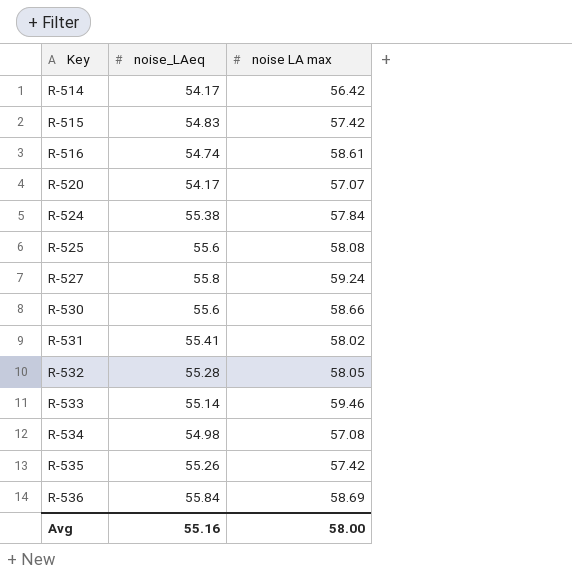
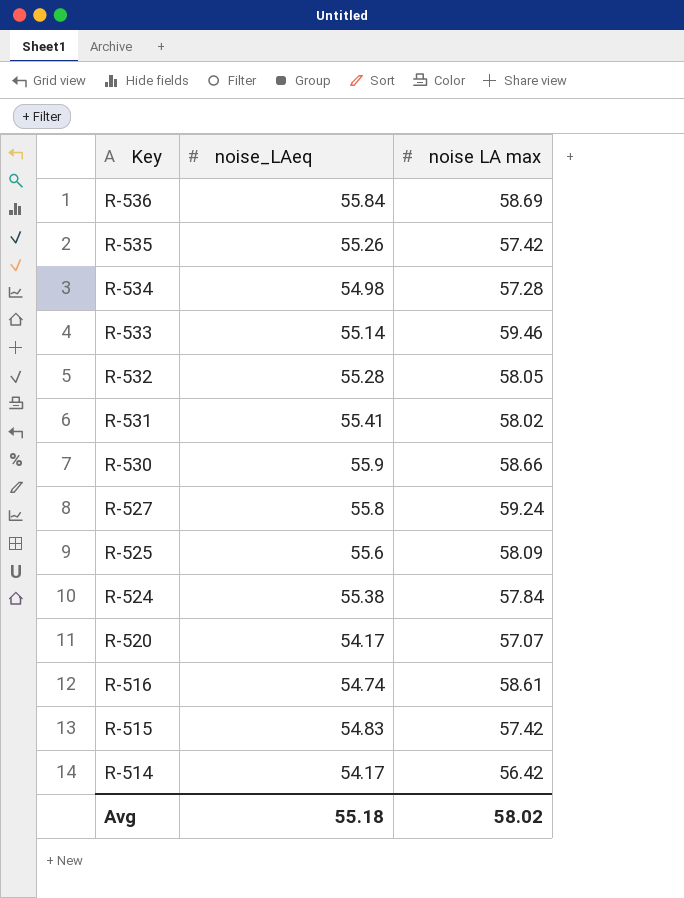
row order: Key ascending -> Key descending
R-534 | noise LA max: 57.08 -> 57.28
R-530 | noise_LAeq: 55.6 -> 55.9
R-525 | noise LA max: 58.08 -> 58.09
Avg | noise_LAeq: 55.16 -> 55.18
Avg | noise LA max: 58.00 -> 58.02

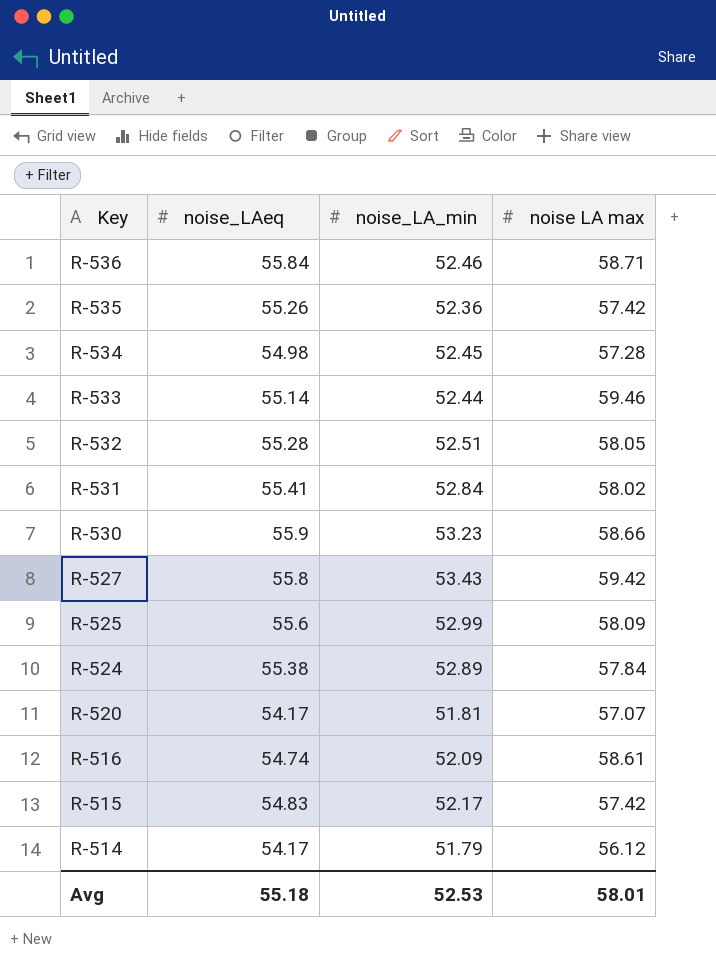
column noise_LA_min | position: none -> 3
R-536 | noise LA max: 58.69 -> 58.71
R-527 | noise LA max: 59.24 -> 59.42
R-514 | noise LA max: 56.42 -> 56.12
Avg | noise LA max: 58.02 -> 58.01

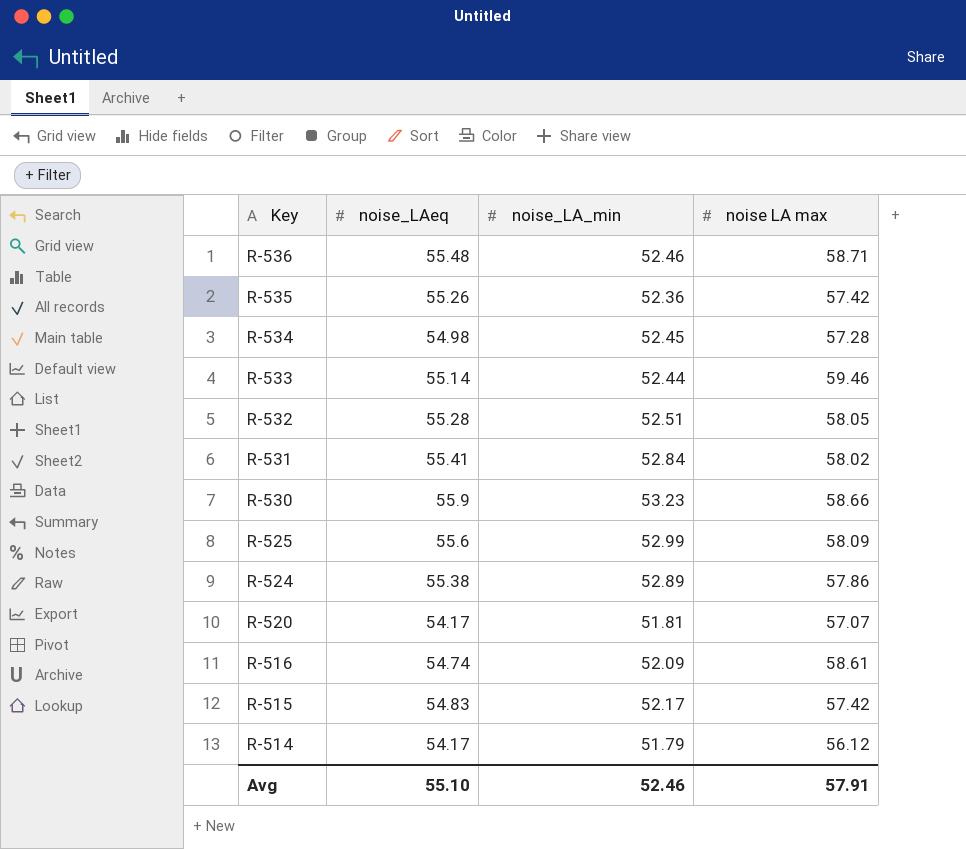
row R-527: 55.8 | 53.43 | 59.42 -> none
R-536 | noise_LAeq: 55.84 -> 55.48
R-524 | noise LA max: 57.84 -> 57.86
Avg | noise_LAeq: 55.18 -> 55.10
Avg | noise_LA_min: 52.53 -> 52.46
Avg | noise LA max: 58.01 -> 57.91

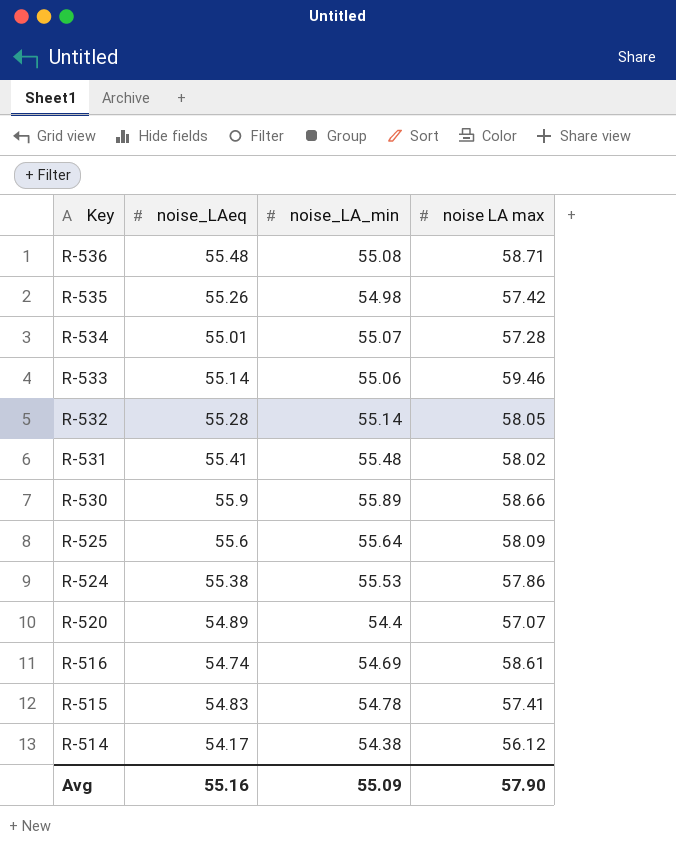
R-536 | noise_LA_min: 52.46 -> 55.08
R-535 | noise_LA_min: 52.36 -> 54.98
R-534 | noise_LAeq: 54.98 -> 55.01
R-534 | noise_LA_min: 52.45 -> 55.07
R-533 | noise_LA_min: 52.44 -> 55.06
R-532 | noise_LA_min: 52.51 -> 55.14
R-531 | noise_LA_min: 52.84 -> 55.48
R-530 | noise_LA_min: 53.23 -> 55.89
R-525 | noise_LA_min: 52.99 -> 55.64
R-524 | noise_LA_min: 52.89 -> 55.53
R-520 | noise_LAeq: 54.17 -> 54.89
R-520 | noise_LA_min: 51.81 -> 54.4
R-516 | noise_LA_min: 52.09 -> 54.69
R-515 | noise_LA_min: 52.17 -> 54.78
R-515 | noise LA max: 57.42 -> 57.41
R-514 | noise_LA_min: 51.79 -> 54.38
Avg | noise_LAeq: 55.10 -> 55.16
Avg | noise_LA_min: 52.46 -> 55.09
Avg | noise LA max: 57.91 -> 57.90

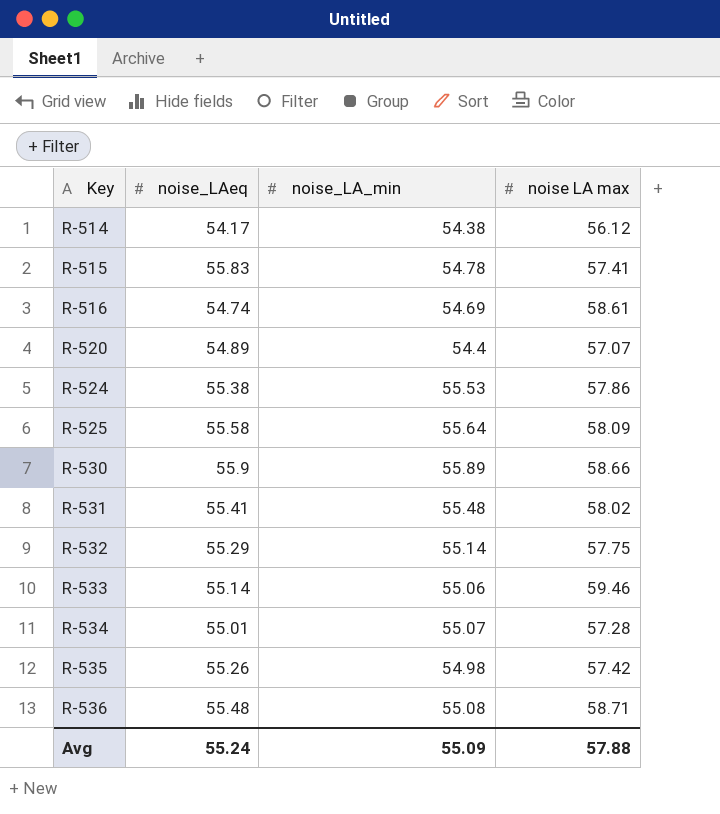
row order: Key descending -> Key ascending
R-515 | noise_LAeq: 54.83 -> 55.83
R-525 | noise_LAeq: 55.6 -> 55.58
R-532 | noise_LAeq: 55.28 -> 55.29
R-532 | noise LA max: 58.05 -> 57.75
Avg | noise_LAeq: 55.16 -> 55.24
Avg | noise LA max: 57.90 -> 57.88

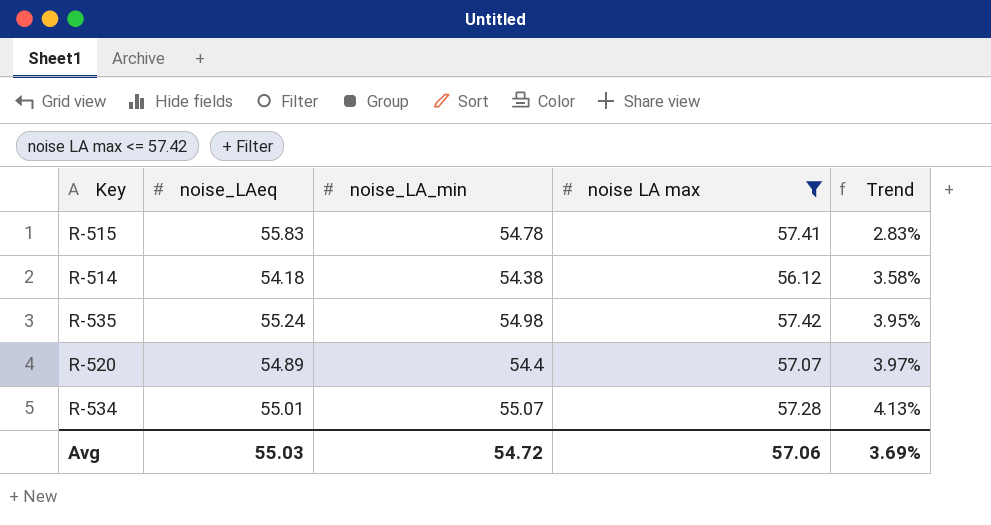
filter: none -> noise LA max <= 57.42
row order: Key ascending -> Trend ascending
column Trend | formula: none -> ([noise LA max] - [noise_LAeq]) / [noise_LAeq]
R-514 | noise_LAeq: 54.17 -> 54.18
R-535 | noise_LAeq: 55.26 -> 55.24
Avg | noise_LAeq: 55.24 -> 55.03
Avg | noise_LA_min: 55.09 -> 54.72
Avg | noise LA max: 57.88 -> 57.06

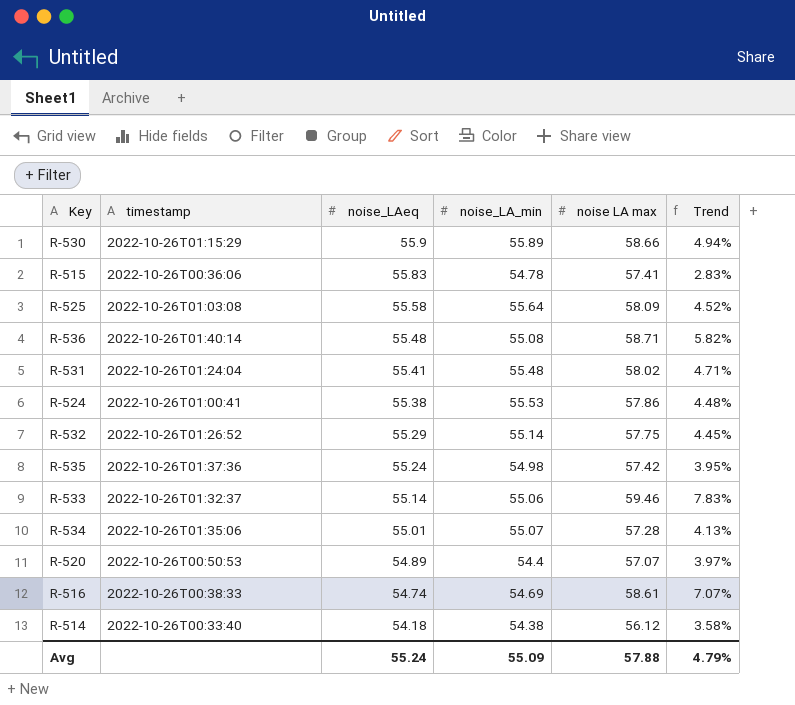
filter: noise LA max <= 57.42 -> none
row order: Trend ascending -> noise_LAeq descending
column timestamp | position: none -> 2
Avg | noise_LAeq: 55.03 -> 55.24
Avg | noise_LA_min: 54.72 -> 55.09
Avg | noise LA max: 57.06 -> 57.88
Avg | Trend: 3.69% -> 4.79%

